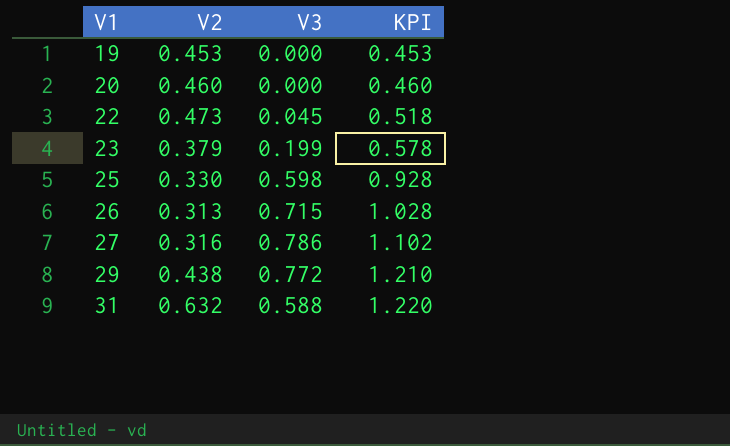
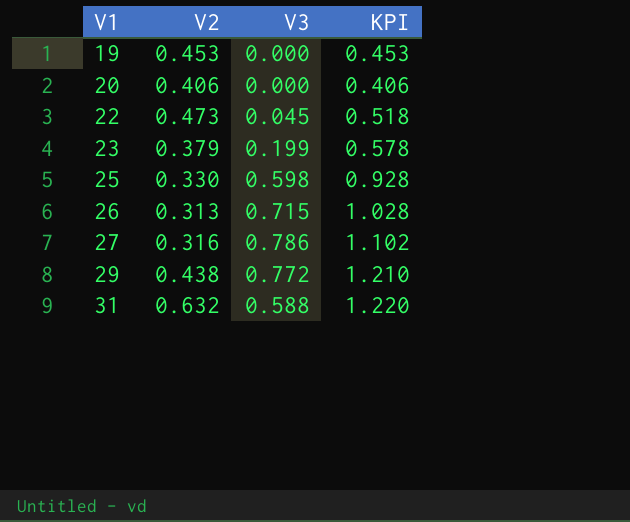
20 | V2: 0.460 -> 0.406
20 | KPI: 0.460 -> 0.406

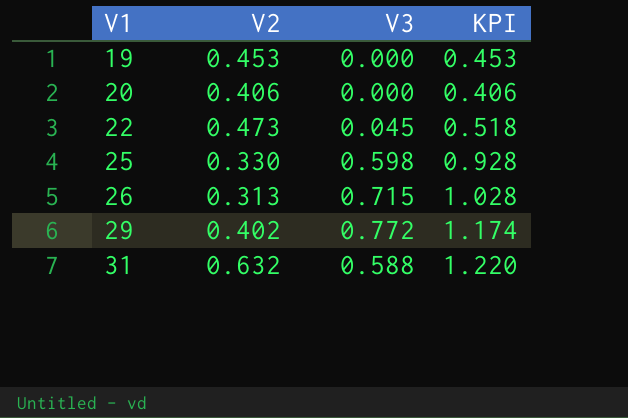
row 23: 0.379 | 0.199 | 0.578 -> none
row 27: 0.316 | 0.786 | 1.102 -> none
29 | V2: 0.438 -> 0.402
29 | KPI: 1.210 -> 1.174

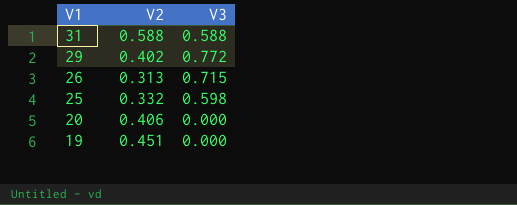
row order: V1 ascending -> V1 descending
column KPI | formula: [V2] + [V3] -> none
row 22: 0.473 | 0.045 | 0.518 -> none
31 | V2: 0.632 -> 0.588
25 | V2: 0.330 -> 0.332
19 | V2: 0.453 -> 0.451

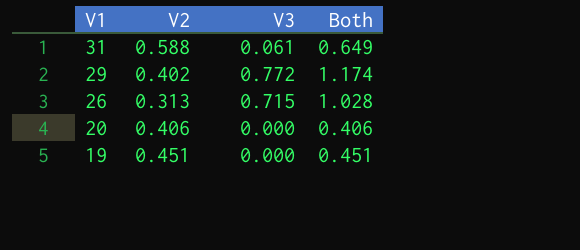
column Both | formula: none -> [V2] + [V3]
row 25: 0.332 | 0.598 -> none
31 | V3: 0.588 -> 0.061

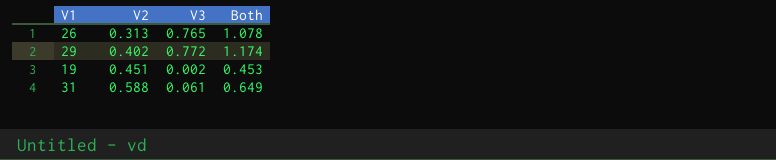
row order: V1 descending -> V2 ascending
row 20: 0.406 | 0.000 | 0.406 -> none
26 | V3: 0.715 -> 0.765
26 | Both: 1.028 -> 1.078
19 | V3: 0.000 -> 0.002
19 | Both: 0.451 -> 0.453

